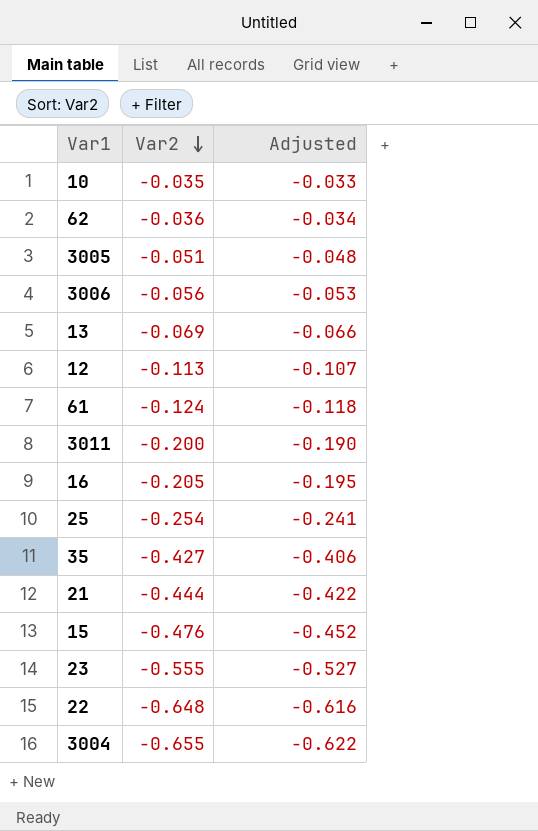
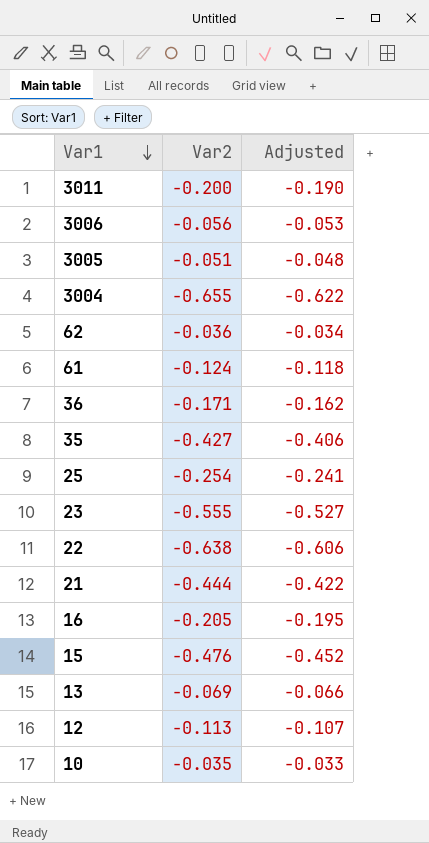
row order: Var2 descending -> Var1 descending
row 36: none -> -0.171 | -0.162
22 | Var2: -0.648 -> -0.638
22 | Adjusted: -0.616 -> -0.606

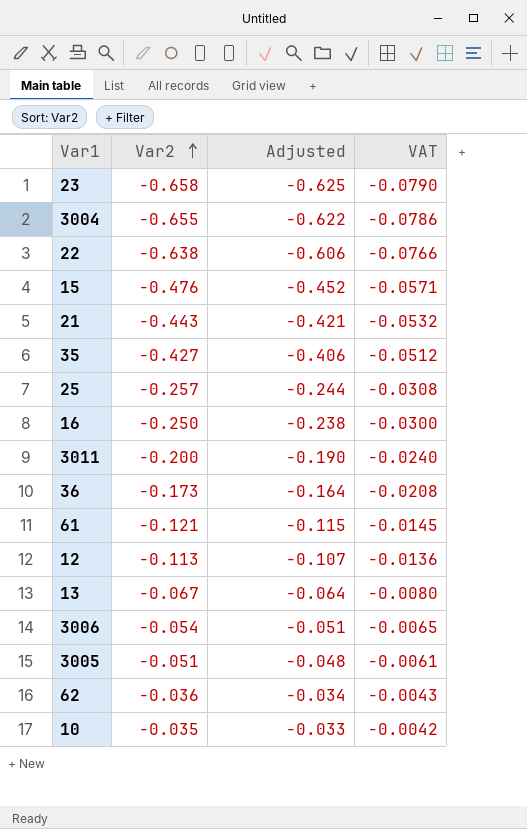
row order: Var1 descending -> Var2 ascending
column VAT | formula: none -> [Var2] * 0.12
23 | Var2: -0.555 -> -0.658
23 | Adjusted: -0.527 -> -0.625
21 | Var2: -0.444 -> -0.443
21 | Adjusted: -0.422 -> -0.421
25 | Var2: -0.254 -> -0.257
25 | Adjusted: -0.241 -> -0.244
16 | Var2: -0.205 -> -0.250
16 | Adjusted: -0.195 -> -0.238
36 | Var2: -0.171 -> -0.173
36 | Adjusted: -0.162 -> -0.164
61 | Var2: -0.124 -> -0.121
61 | Adjusted: -0.118 -> -0.115
13 | Var2: -0.069 -> -0.067
13 | Adjusted: -0.066 -> -0.064
3006 | Var2: -0.056 -> -0.054
3006 | Adjusted: -0.053 -> -0.051

